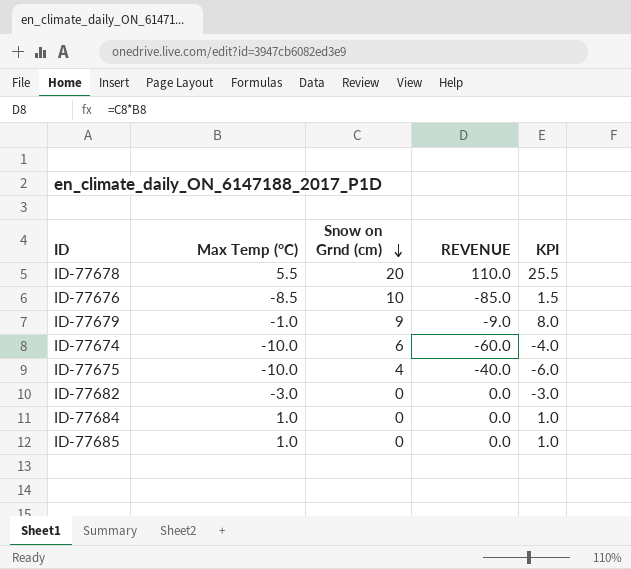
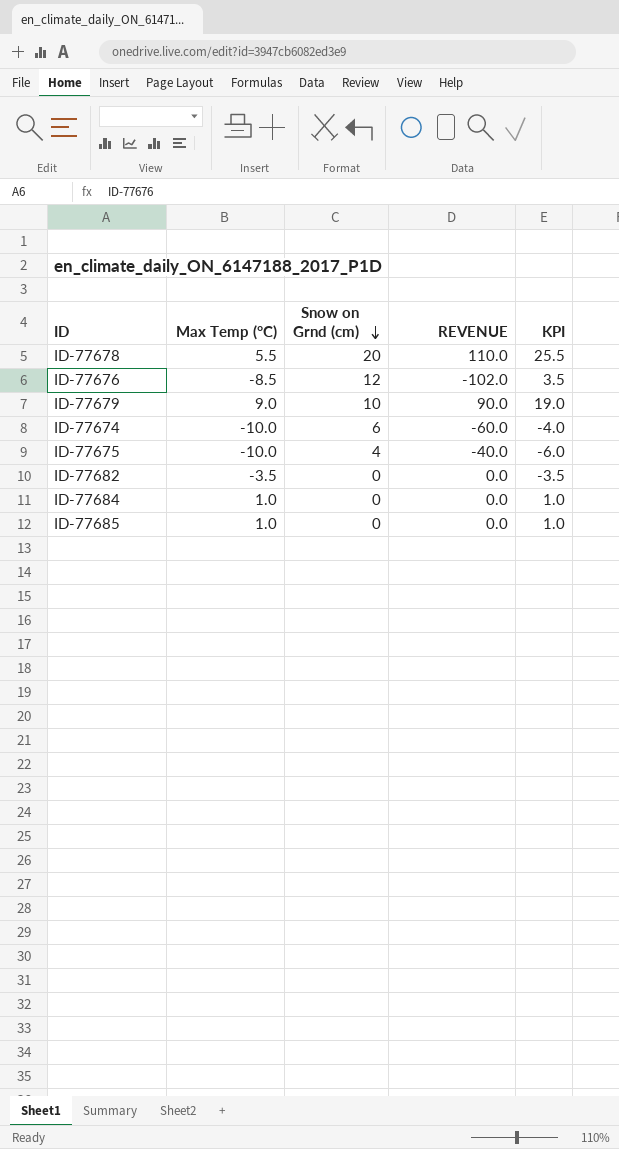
ID-77676 | Snow on Grnd (cm): 10 -> 12
ID-77676 | REVENUE: -85.0 -> -102.0
ID-77676 | KPI: 1.5 -> 3.5
ID-77679 | Max Temp (°C): -1.0 -> 9.0
ID-77679 | Snow on Grnd (cm): 9 -> 10
ID-77679 | REVENUE: -9.0 -> 90.0
ID-77679 | KPI: 8.0 -> 19.0
ID-77682 | Max Temp (°C): -3.0 -> -3.5
ID-77682 | KPI: -3.0 -> -3.5

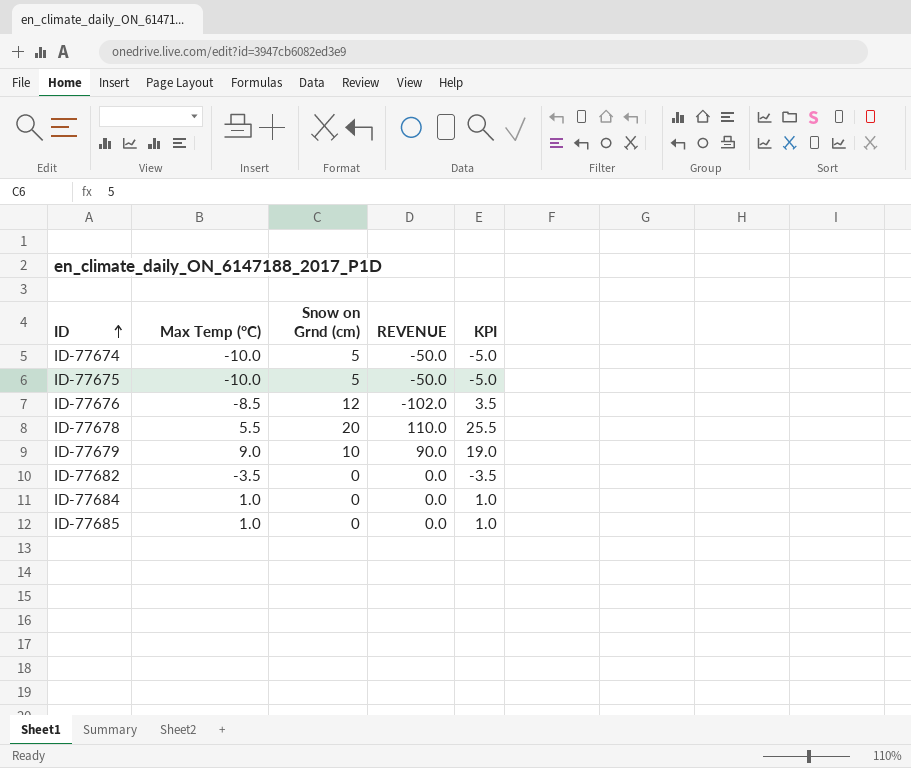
row order: Snow on Grnd (cm) descending -> ID ascending
ID-77674 | Snow on Grnd (cm): 6 -> 5
ID-77674 | REVENUE: -60.0 -> -50.0
ID-77674 | KPI: -4.0 -> -5.0
ID-77675 | Snow on Grnd (cm): 4 -> 5
ID-77675 | REVENUE: -40.0 -> -50.0
ID-77675 | KPI: -6.0 -> -5.0

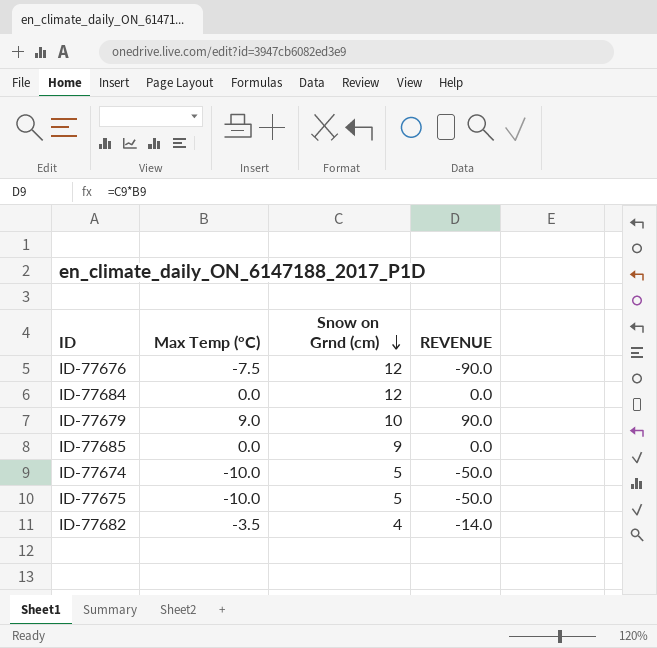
row order: ID ascending -> Snow on Grnd (cm) descending
column KPI | formula: [Max Temp (°C)] + [Snow on Grnd (cm)] -> none
row ID-77678: 5.5 | 20 | 110.0 | 25.5 -> none
ID-77676 | Max Temp (°C): -8.5 -> -7.5
ID-77676 | REVENUE: -102.0 -> -90.0
ID-77684 | Max Temp (°C): 1.0 -> 0.0
ID-77684 | Snow on Grnd (cm): 0 -> 12
ID-77685 | Max Temp (°C): 1.0 -> 0.0
ID-77685 | Snow on Grnd (cm): 0 -> 9
ID-77682 | Snow on Grnd (cm): 0 -> 4
ID-77682 | REVENUE: 0.0 -> -14.0

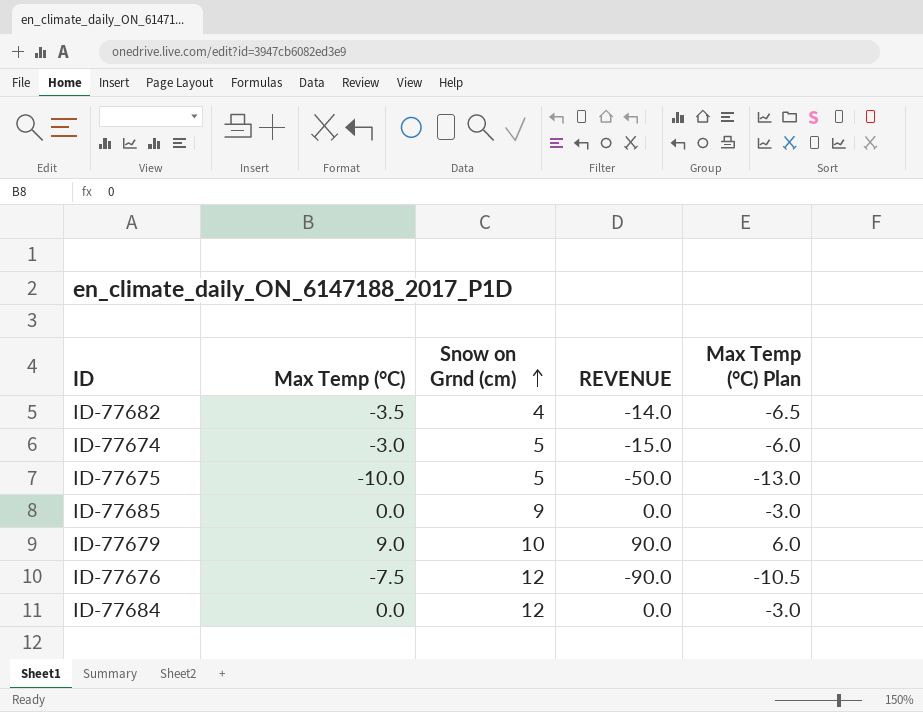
row order: Snow on Grnd (cm) descending -> Snow on Grnd (cm) ascending
column Max Temp (°C) Plan | formula: none -> [Max Temp (°C)] - 3
ID-77674 | Max Temp (°C): -10.0 -> -3.0
ID-77674 | REVENUE: -50.0 -> -15.0

